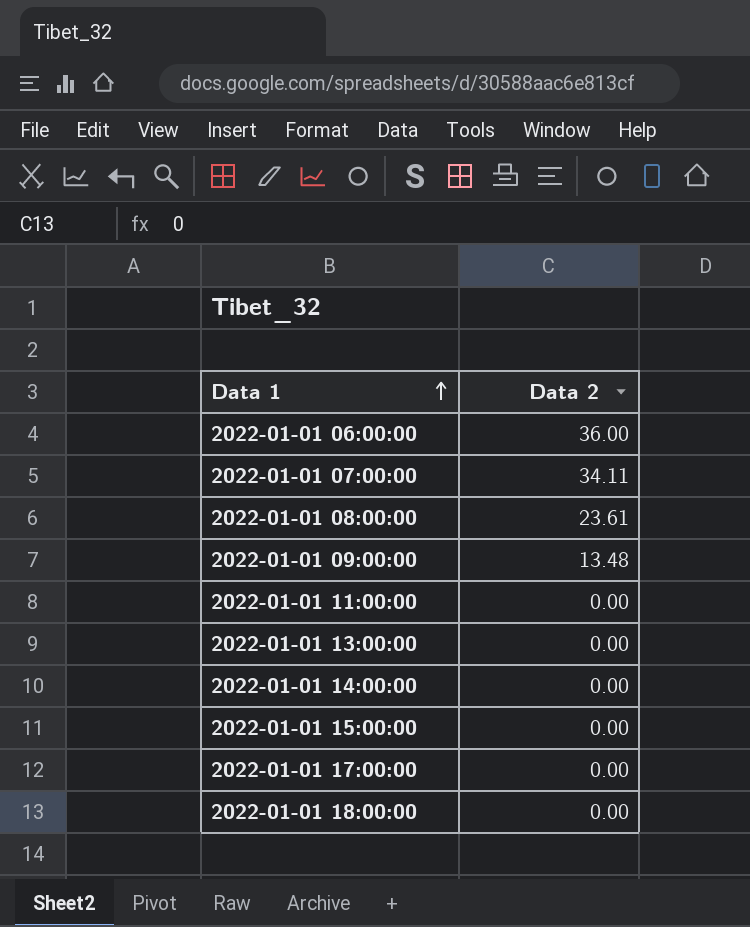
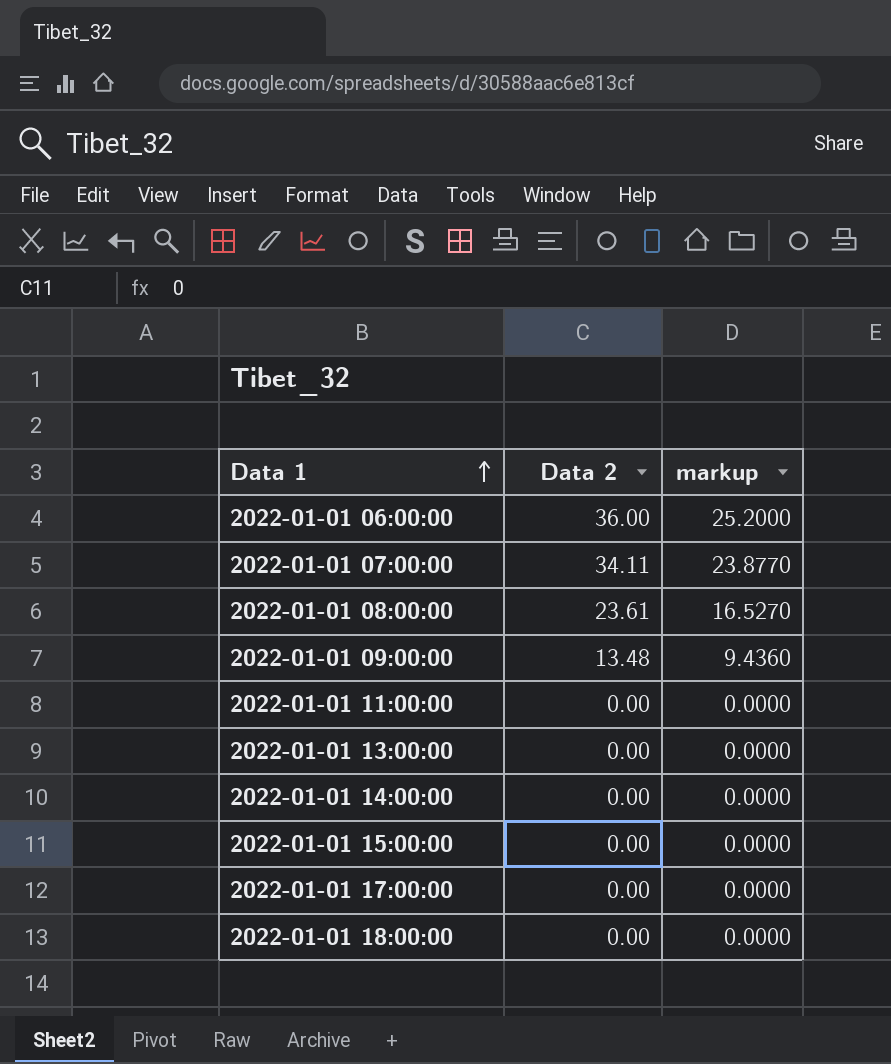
column markup | formula: none -> [Data 2] * 0.7

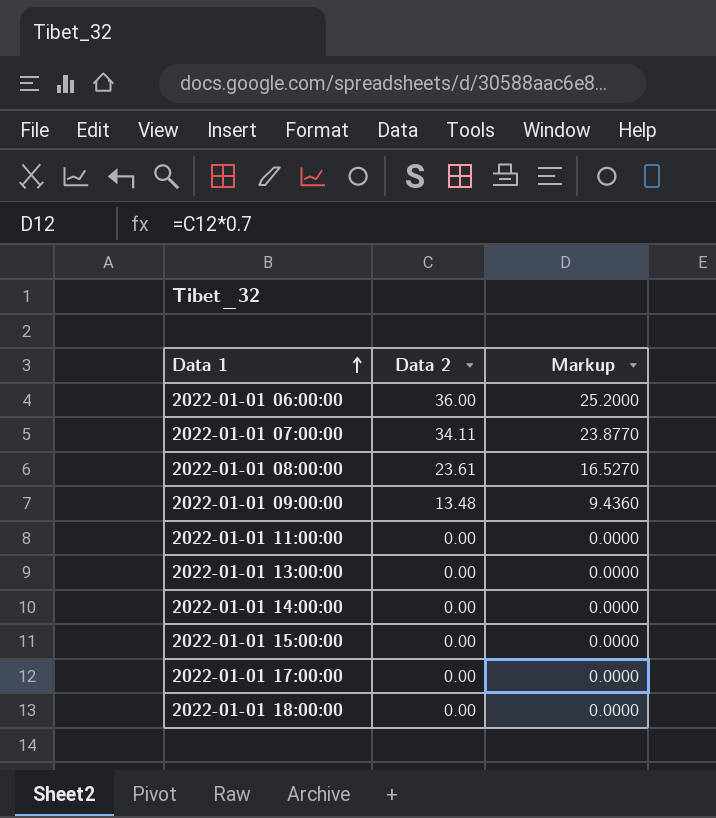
column name: markup -> Markup

